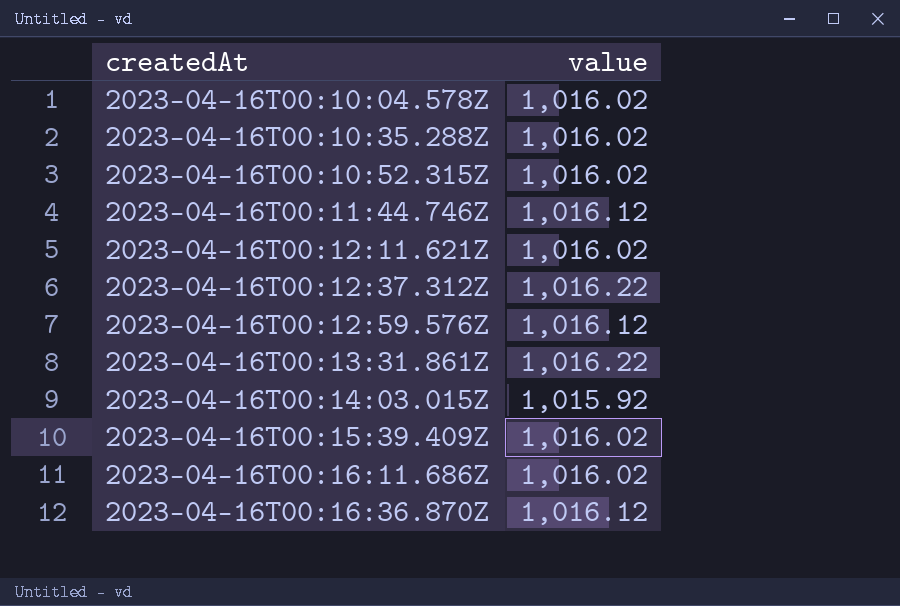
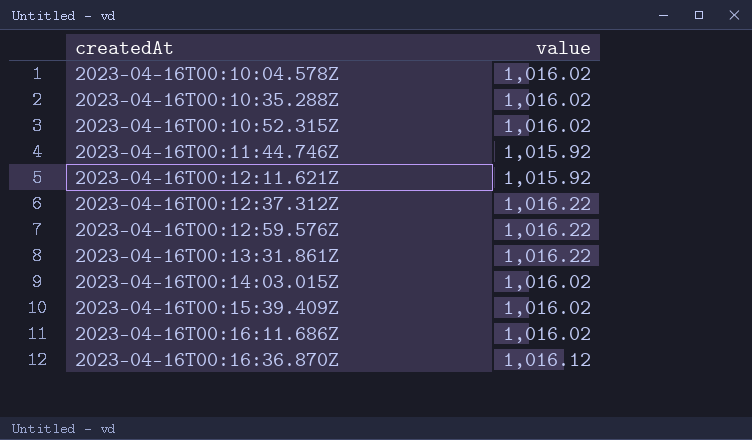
2023-04-16T00:11:44.746Z | value: 1,016.12 -> 1,015.92
2023-04-16T00:12:11.621Z | value: 1,016.02 -> 1,015.92
2023-04-16T00:12:59.576Z | value: 1,016.12 -> 1,016.22
2023-04-16T00:14:03.015Z | value: 1,015.92 -> 1,016.02

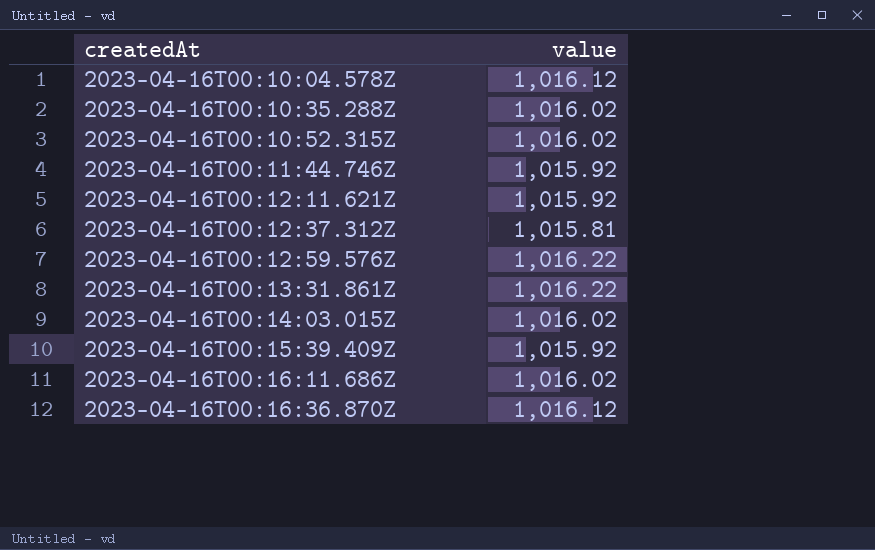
2023-04-16T00:10:04.578Z | value: 1,016.02 -> 1,016.12
2023-04-16T00:12:37.312Z | value: 1,016.22 -> 1,015.81
2023-04-16T00:15:39.409Z | value: 1,016.02 -> 1,015.92

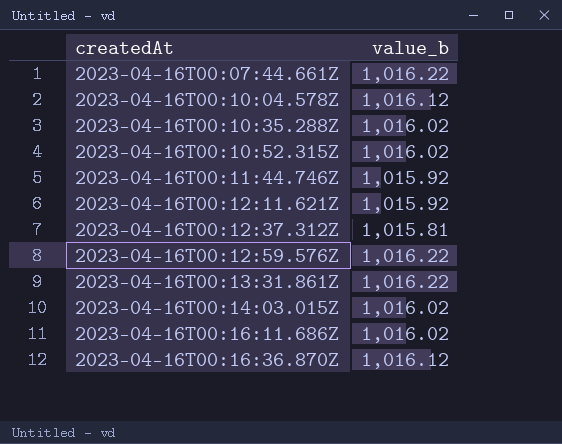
column name: value -> value_b
row 2023-04-16T00:15:39.409Z: 1,015.92 -> none
row 2023-04-16T00:07:44.661Z: none -> 1,016.22

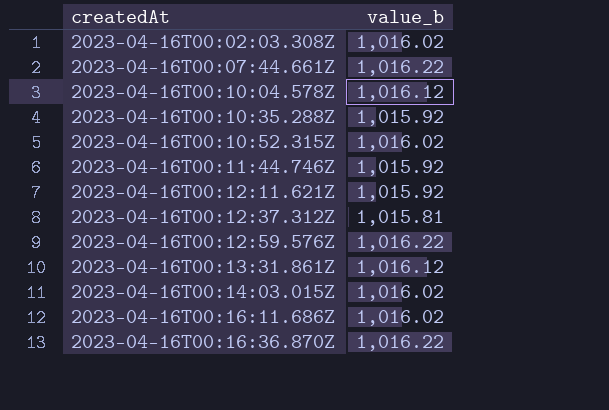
row 2023-04-16T00:02:03.308Z: none -> 1,016.02
2023-04-16T00:10:35.288Z | value_b: 1,016.02 -> 1,015.92
2023-04-16T00:13:31.861Z | value_b: 1,016.22 -> 1,016.12
2023-04-16T00:16:36.870Z | value_b: 1,016.12 -> 1,016.22

